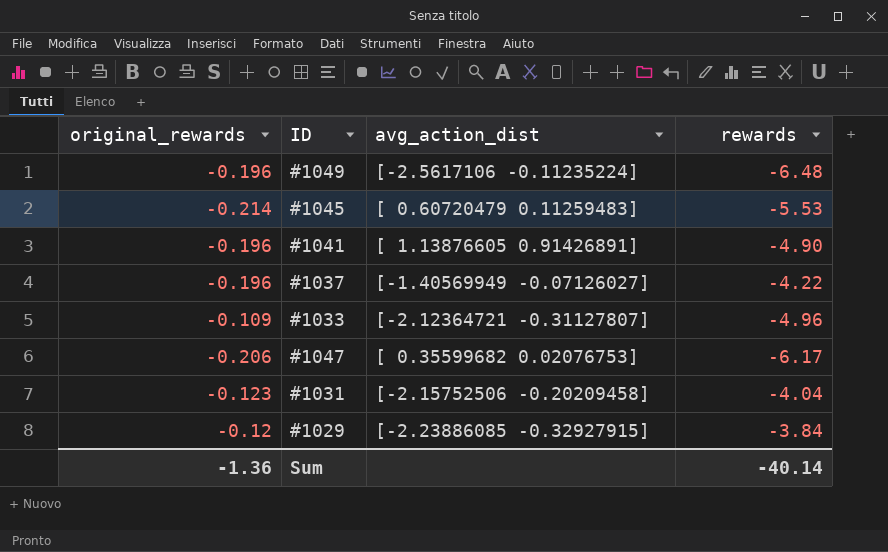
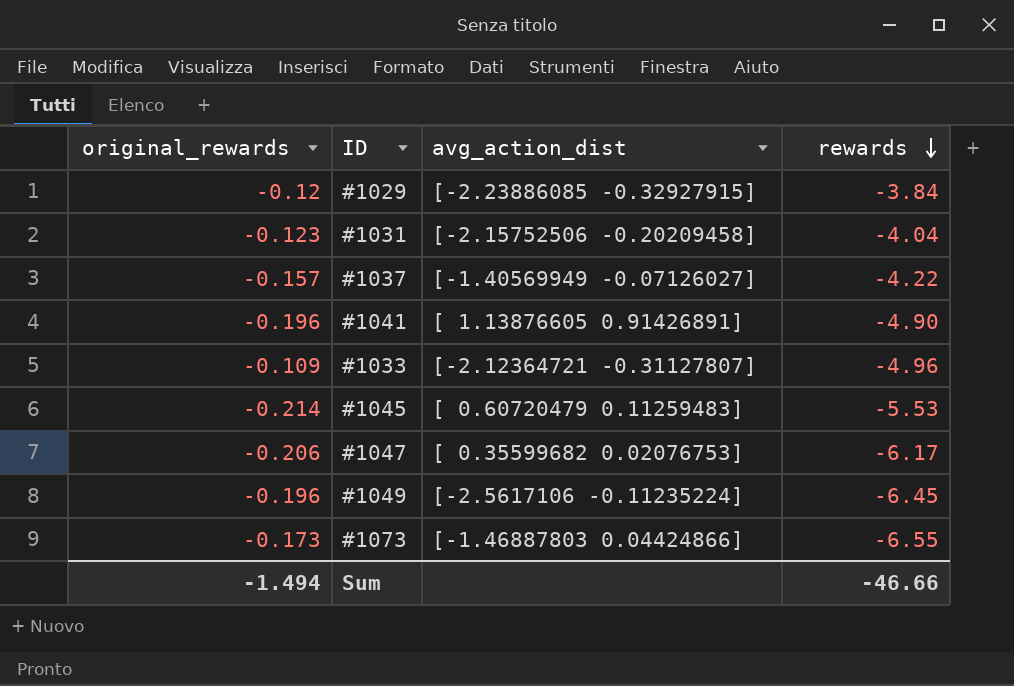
row order: none -> rewards descending
#1037 | original_rewards: -0.196 -> -0.157
#1049 | rewards: -6.48 -> -6.45
row #1073: none -> -0.173 | [-1.46887803 0.04424866] | -6.55
Sum | original_rewards: -1.36 -> -1.494
Sum | rewards: -40.14 -> -46.66

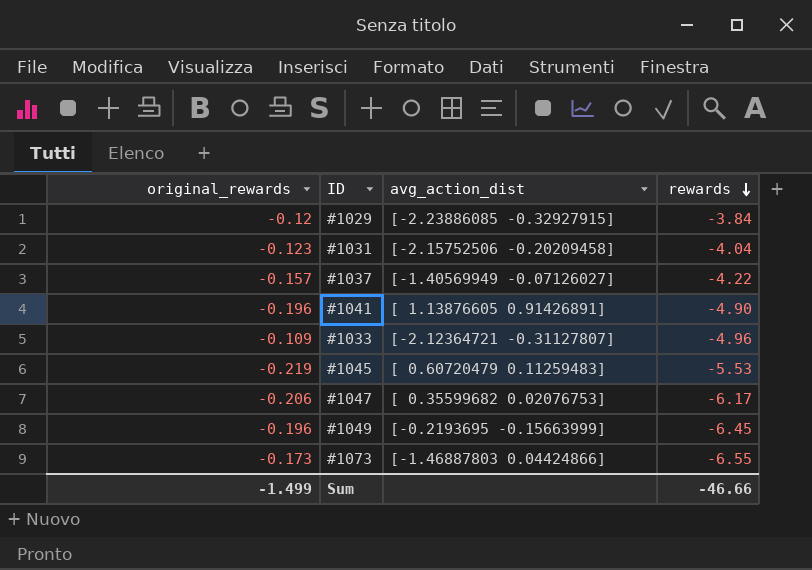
#1045 | original_rewards: -0.214 -> -0.219
#1049 | avg_action_dist: [-2.5617106 -0.11235224] -> [-0.2193695 -0.15663999]
Sum | original_rewards: -1.494 -> -1.499

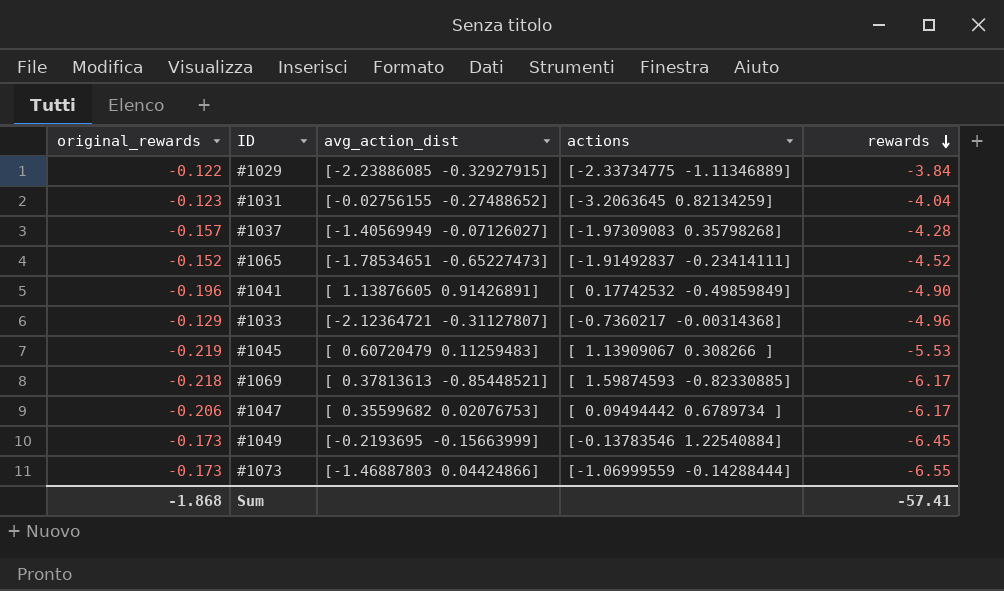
column actions | position: none -> 4
#1029 | original_rewards: -0.12 -> -0.122
#1031 | avg_action_dist: [-2.15752506 -0.20209458] -> [-0.02756155 -0.27488652]
#1037 | rewards: -4.22 -> -4.28
row #1065: none -> -0.152 | [-1.78534651 -0.65227473] | [-1.91492837 -0.23414111] | -4.52
#1033 | original_rewards: -0.109 -> -0.129
row #1069: none -> -0.218 | [ 0.37813613 -0.85448521] | [ 1.59874593 -0.82330885] | -6.17
#1049 | original_rewards: -0.196 -> -0.173
Sum | original_rewards: -1.499 -> -1.868
Sum | rewards: -46.66 -> -57.41

